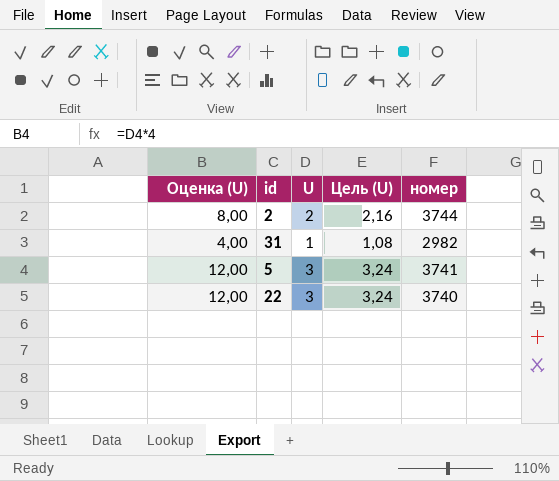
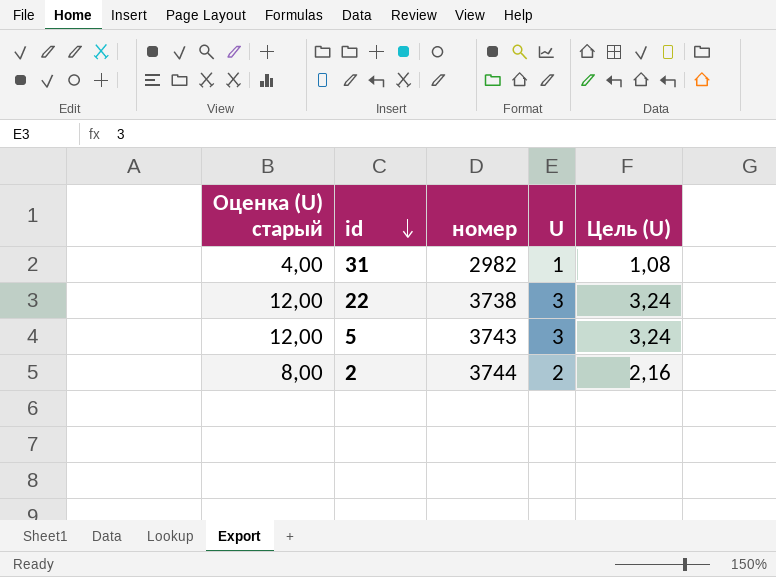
row order: none -> id descending
column name: Оценка (U) -> Оценка (U) старый
column номер | position: 5 -> 3
22 | номер: 3740 -> 3738
5 | номер: 3741 -> 3743

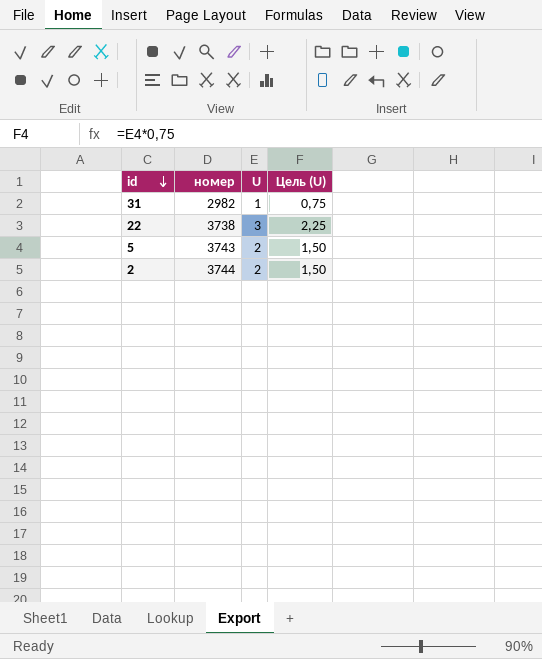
column Оценка (U) старый | formula: [U] * 4 -> none
column Цель (U) | formula: [U] * 1,08 -> [U] * 0,75
5 | U: 3 -> 2

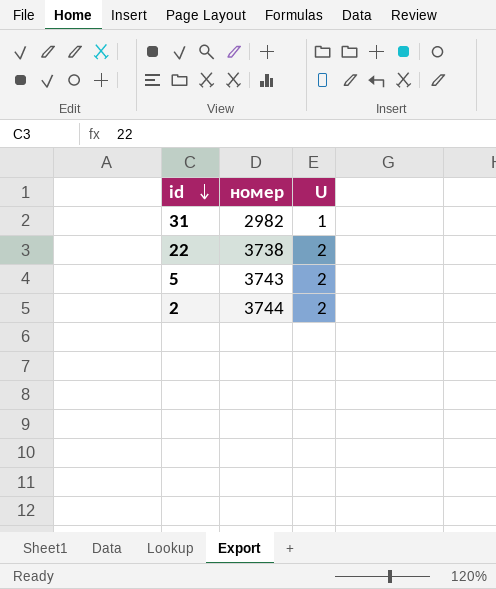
column Цель (U) | formula: [U] * 0,75 -> none
22 | U: 3 -> 2

